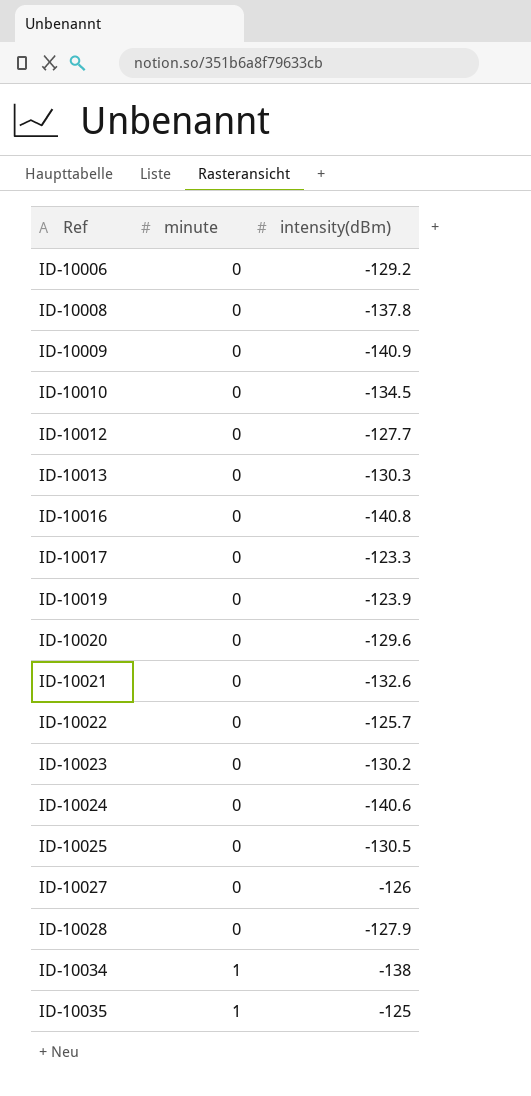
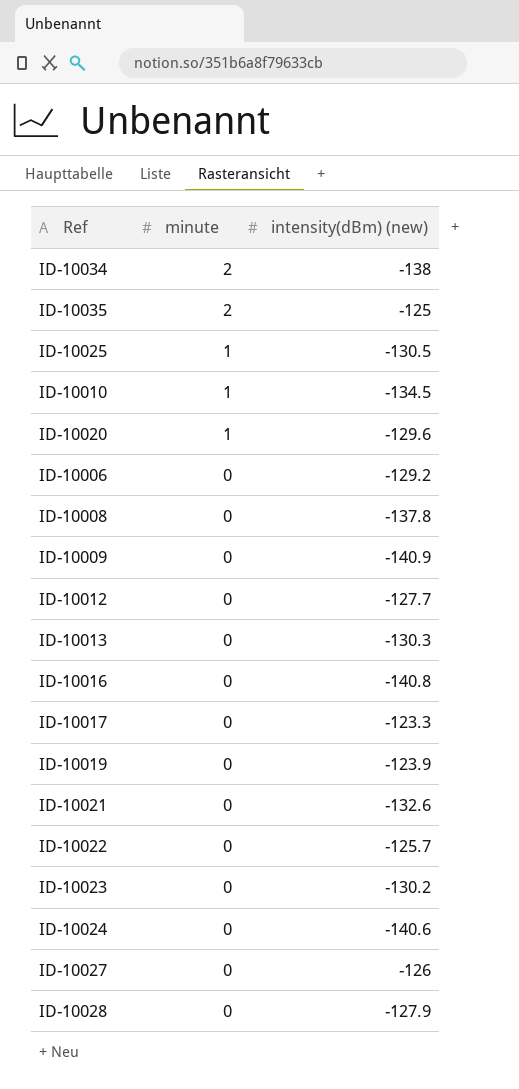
row order: Ref ascending -> minute descending
column name: intensity(dBm) -> intensity(dBm) (new)
ID-10034 | minute: 1 -> 2
ID-10035 | minute: 1 -> 2
ID-10025 | minute: 0 -> 1
ID-10010 | minute: 0 -> 1
ID-10020 | minute: 0 -> 1

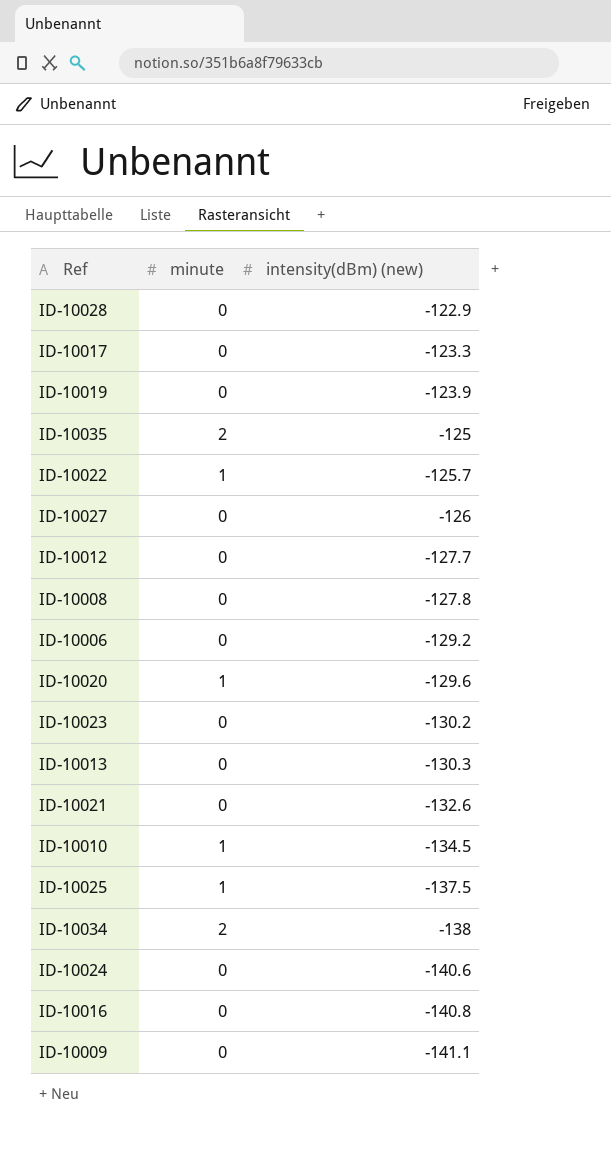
row order: minute descending -> intensity(dBm) (new) descending
ID-10028 | intensity(dBm) (new): -127.9 -> -122.9
ID-10022 | minute: 0 -> 1
ID-10008 | intensity(dBm) (new): -137.8 -> -127.8
ID-10025 | intensity(dBm) (new): -130.5 -> -137.5
ID-10009 | intensity(dBm) (new): -140.9 -> -141.1

